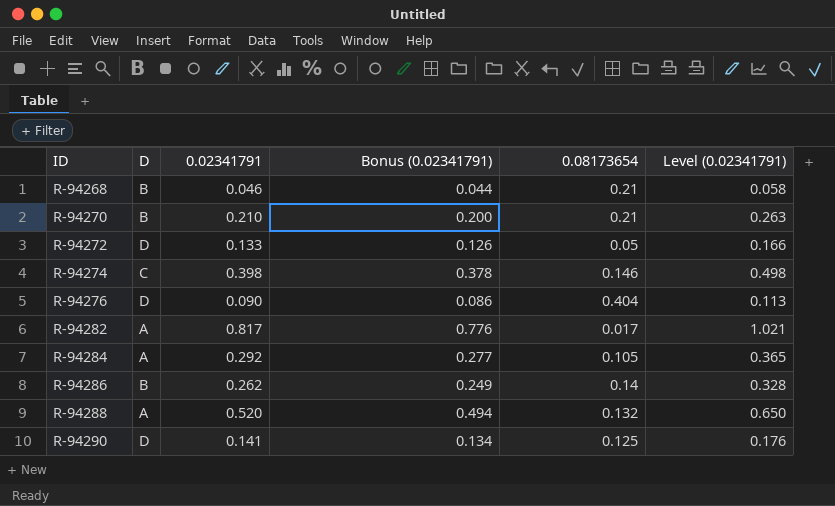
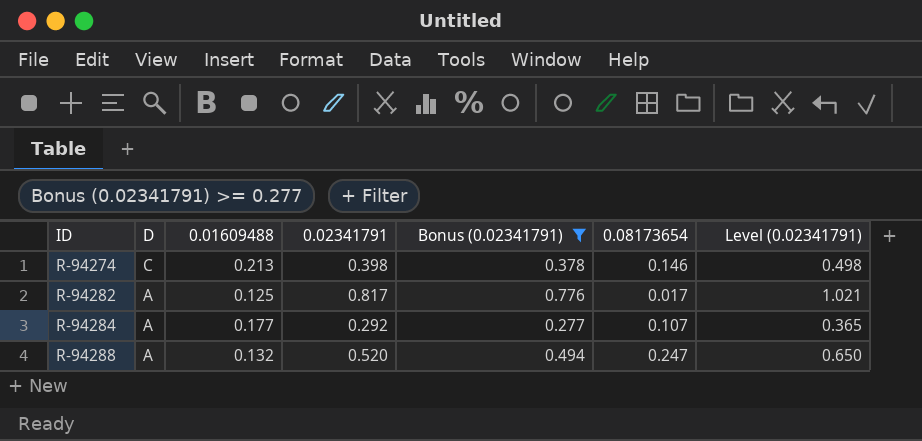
filter: none -> Bonus (0.02341791) >= 0.277
column 0.01609488 | position: none -> 3
R-94284 | 0.08173654: 0.105 -> 0.107
R-94288 | 0.08173654: 0.132 -> 0.247

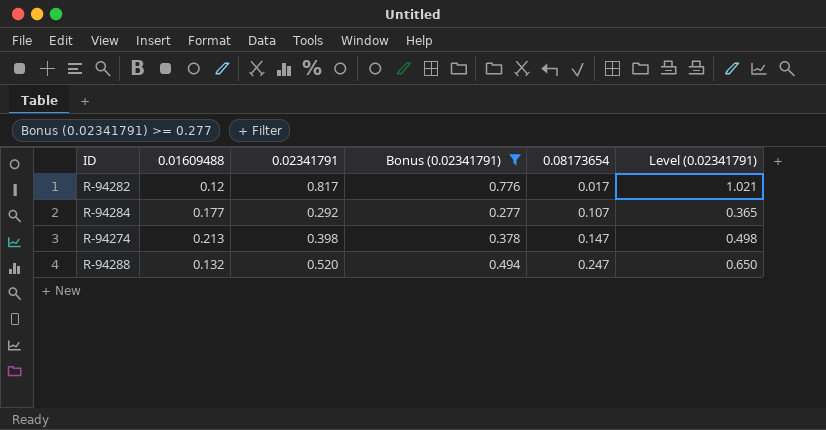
row order: ID ascending -> 0.08173654 ascending
column D | position: 2 -> none
R-94282 | 0.01609488: 0.125 -> 0.12
R-94274 | 0.08173654: 0.146 -> 0.147

